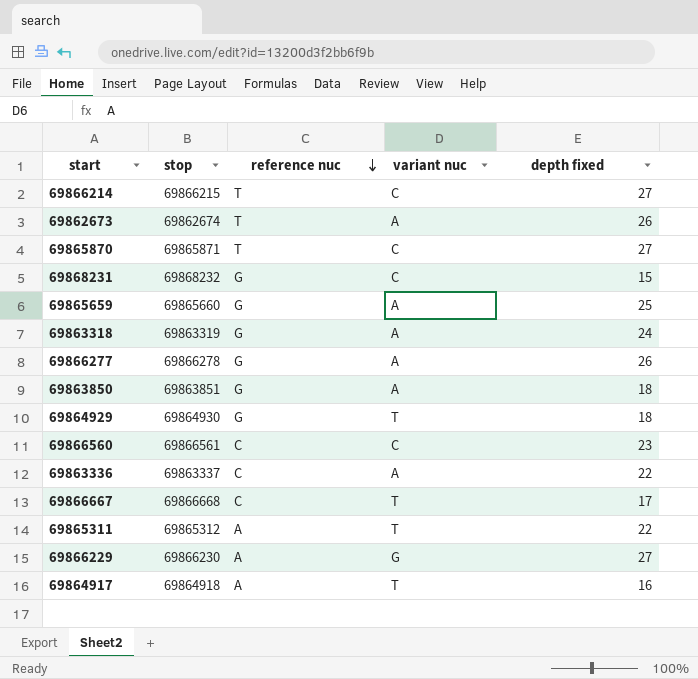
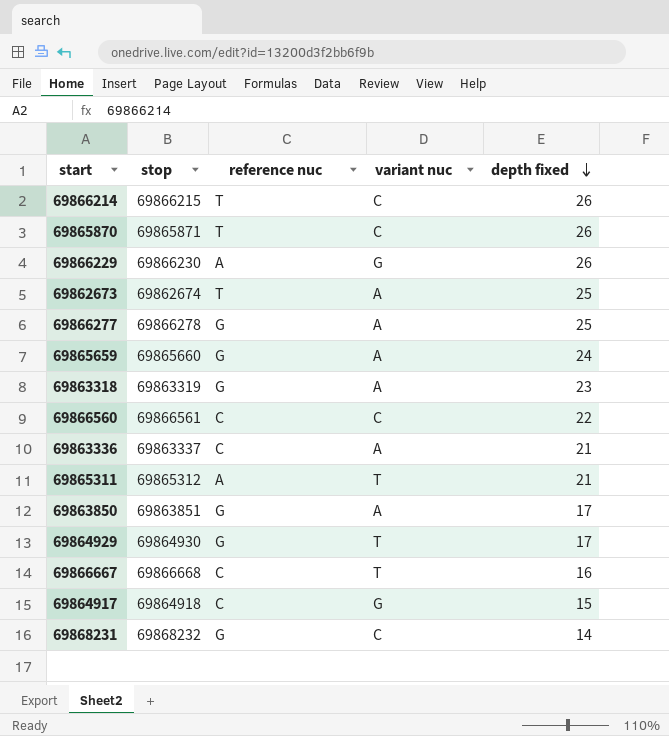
row order: reference nuc descending -> depth fixed descending
69866214 | depth fixed: 27 -> 26
69865870 | depth fixed: 27 -> 26
69866229 | depth fixed: 27 -> 26
69862673 | depth fixed: 26 -> 25
69866277 | depth fixed: 26 -> 25
69865659 | depth fixed: 25 -> 24
69863318 | depth fixed: 24 -> 23
69866560 | depth fixed: 23 -> 22
69863336 | depth fixed: 22 -> 21
69865311 | depth fixed: 22 -> 21
69863850 | depth fixed: 18 -> 17
69864929 | depth fixed: 18 -> 17
69866667 | depth fixed: 17 -> 16
69864917 | reference nuc: A -> C
69864917 | variant nuc: T -> G
69864917 | depth fixed: 16 -> 15
69868231 | depth fixed: 15 -> 14

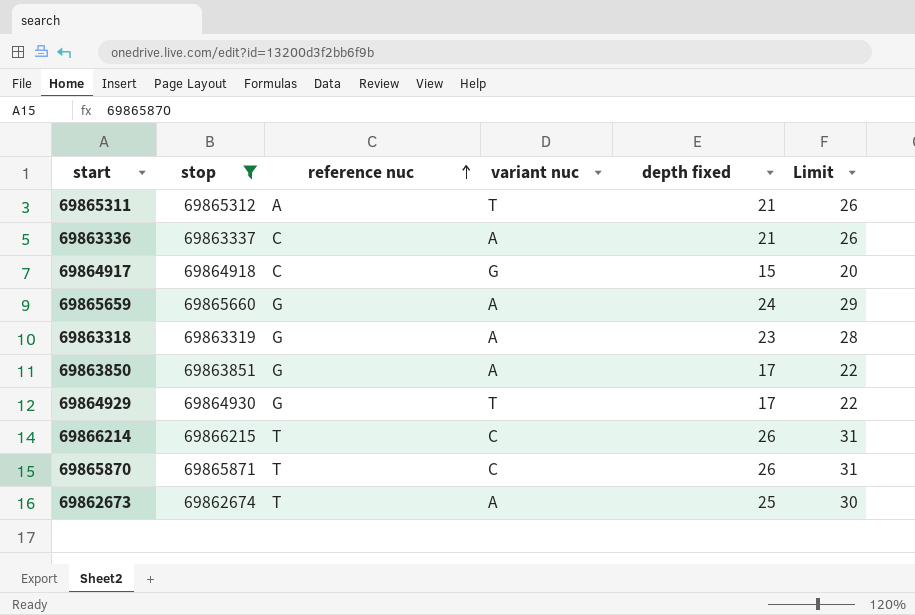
filter: none -> stop <= 69866215
row order: depth fixed descending -> reference nuc ascending
column Limit | formula: none -> [depth fixed] + 5

